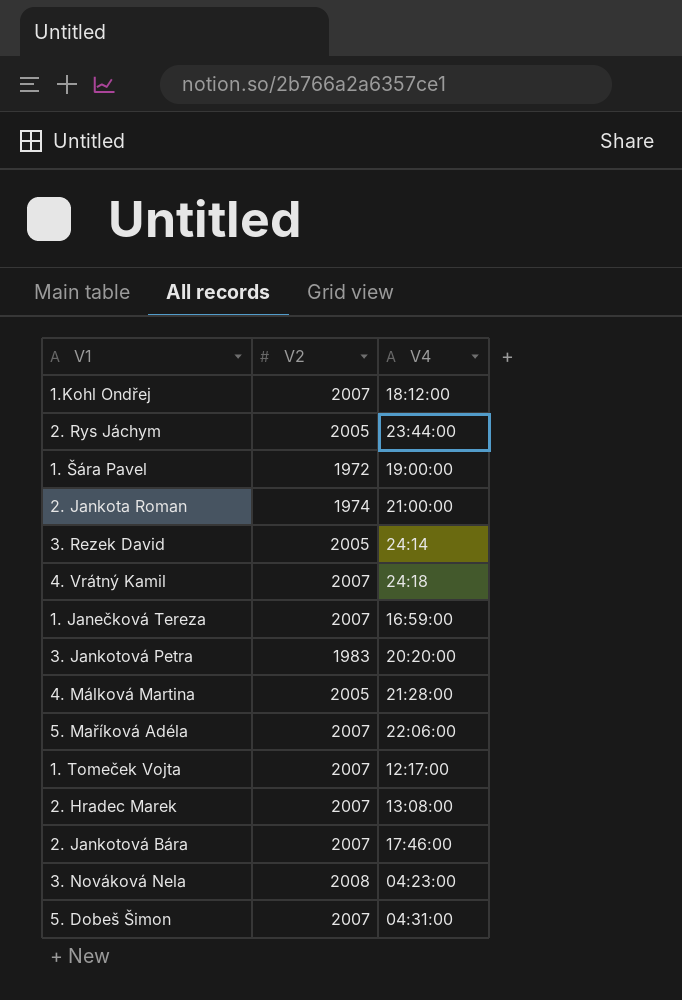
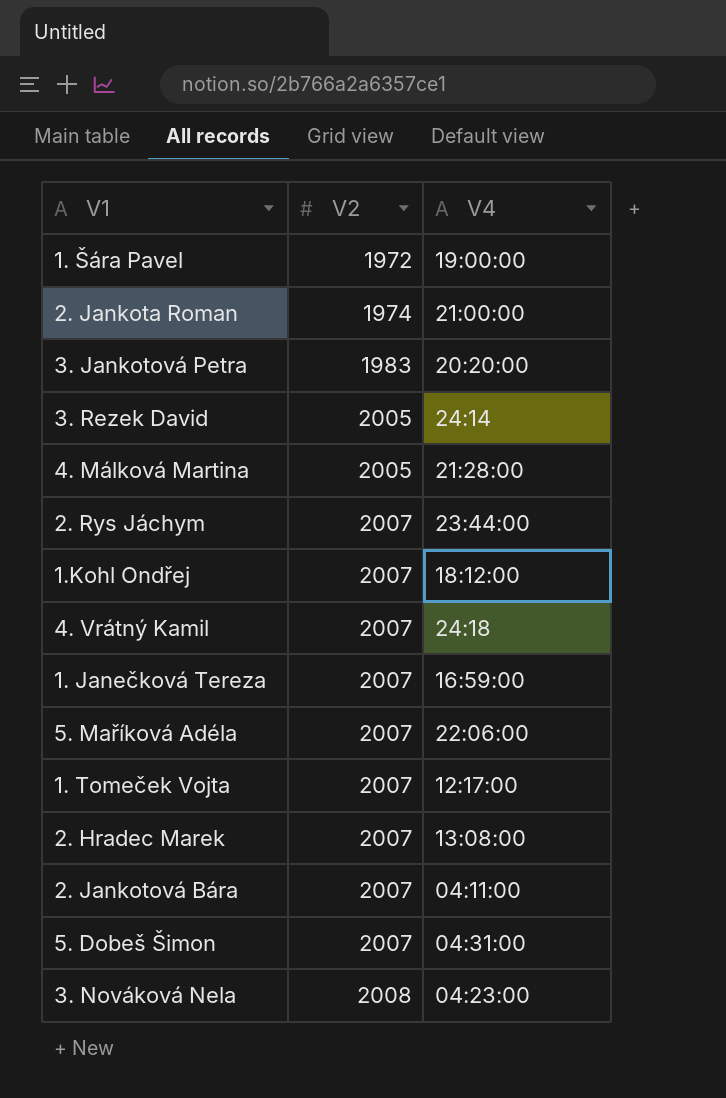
row order: none -> V2 ascending
2. Rys Jáchym | V2: 2005 -> 2007
2. Jankotová Bára | V4: 17:46:00 -> 04:11:00

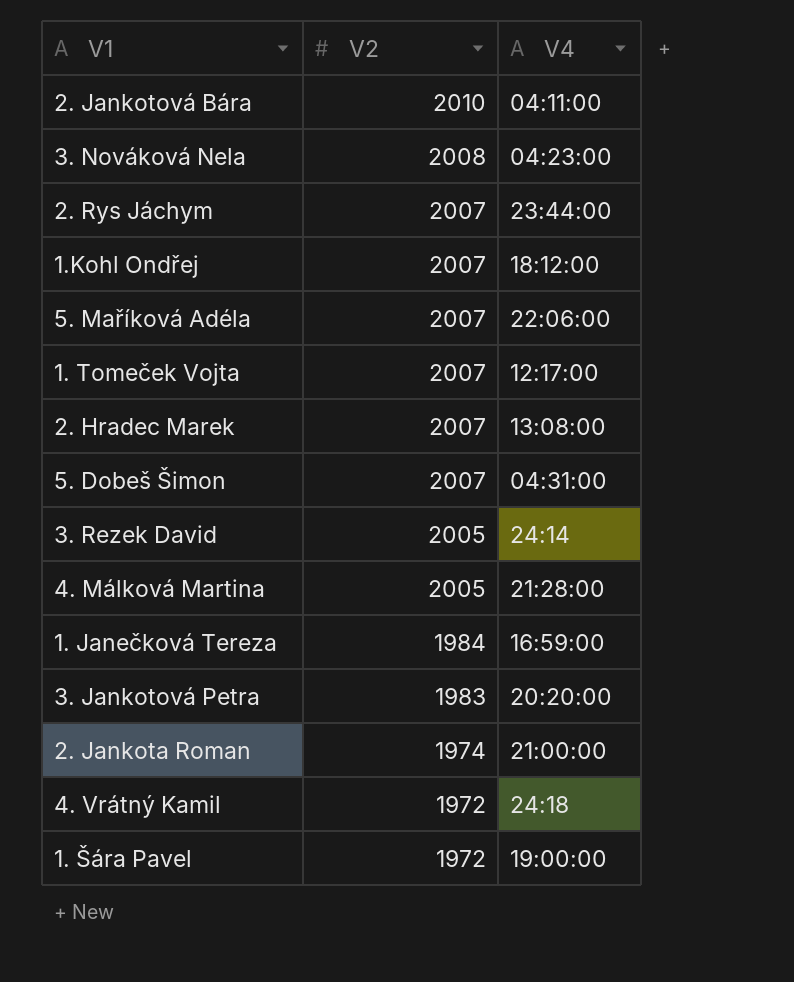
row order: V2 ascending -> V2 descending
2. Jankotová Bára | V2: 2007 -> 2010
1. Janečková Tereza | V2: 2007 -> 1984
4. Vrátný Kamil | V2: 2007 -> 1972

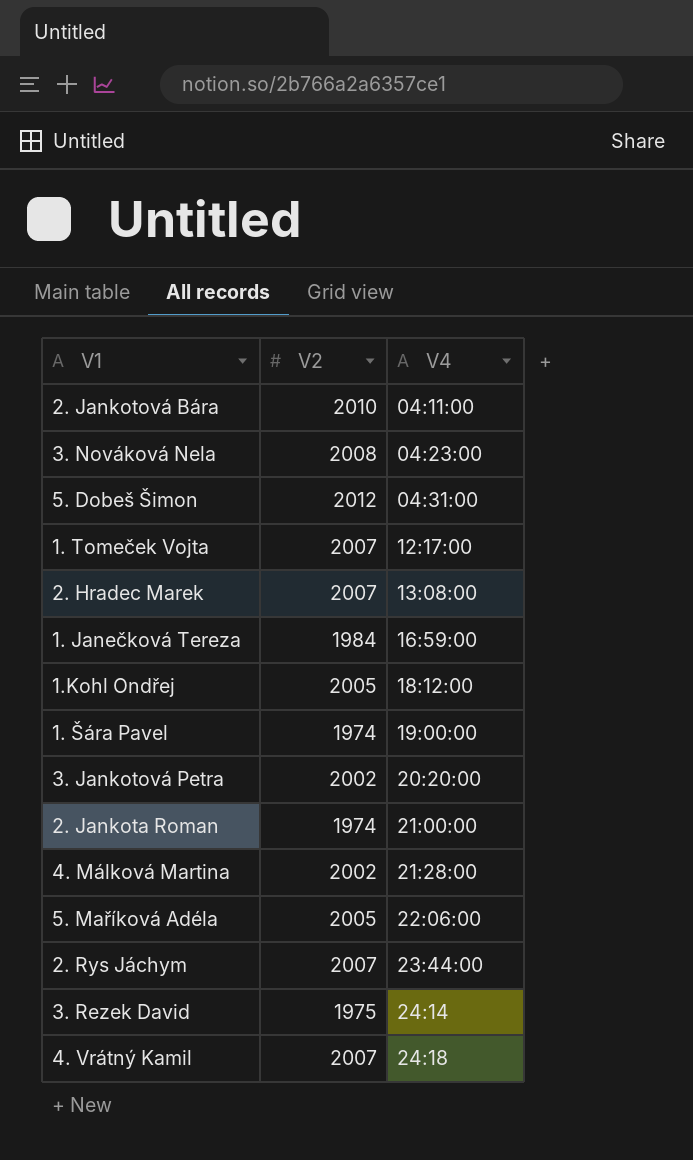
row order: V2 descending -> V4 ascending
5. Dobeš Šimon | V2: 2007 -> 2012
1.Kohl Ondřej | V2: 2007 -> 2005
1. Šára Pavel | V2: 1972 -> 1974
3. Jankotová Petra | V2: 1983 -> 2002
4. Málková Martina | V2: 2005 -> 2002
5. Maříková Adéla | V2: 2007 -> 2005
3. Rezek David | V2: 2005 -> 1975
4. Vrátný Kamil | V2: 1972 -> 2007

